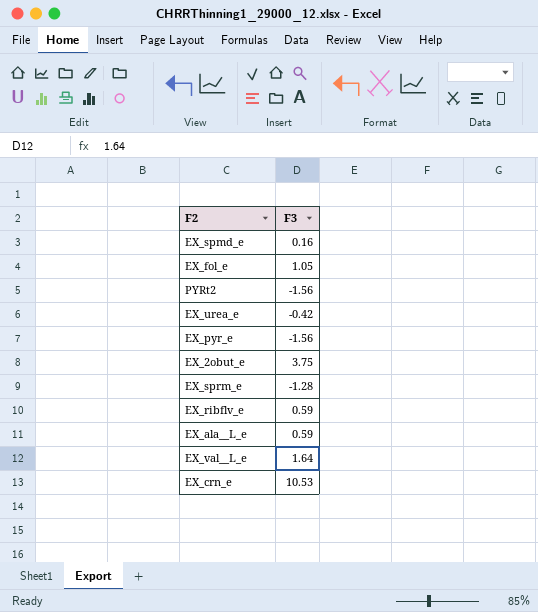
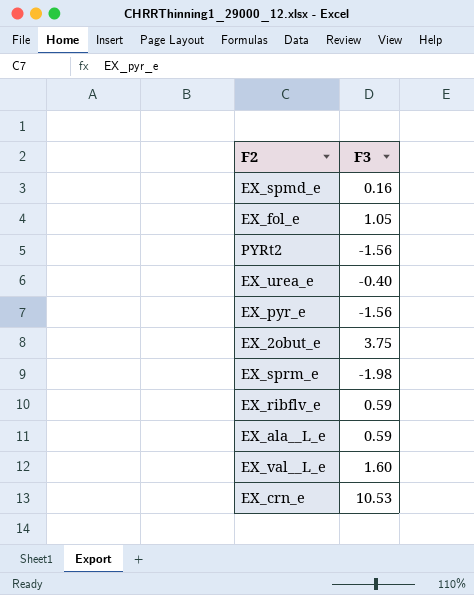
EX_urea_e | F3: -0.42 -> -0.40
EX_sprm_e | F3: -1.28 -> -1.98
EX_val__L_e | F3: 1.64 -> 1.60

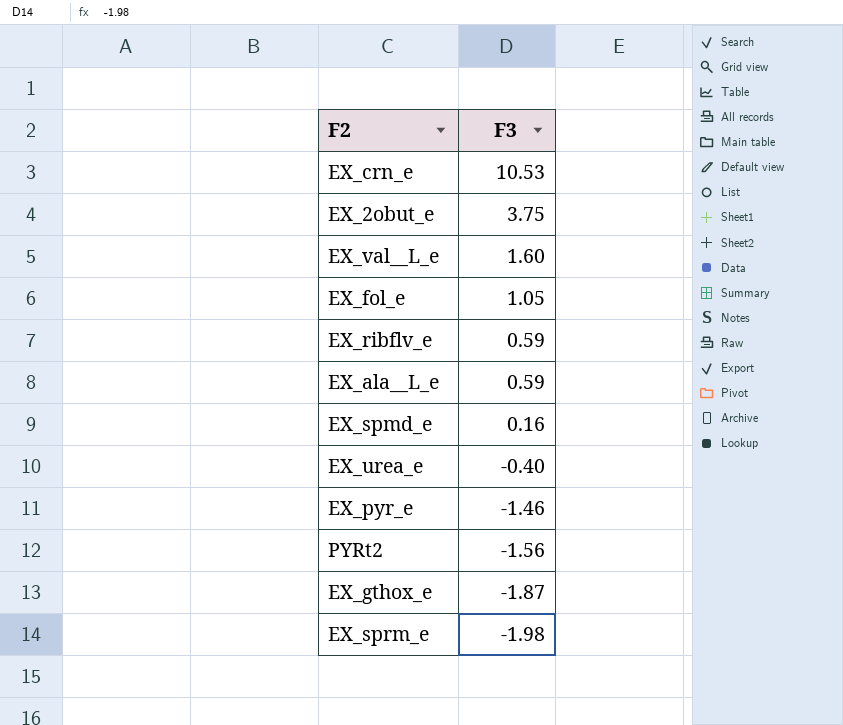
row order: none -> F3 descending
EX_pyr_e | F3: -1.56 -> -1.46
row EX_gthox_e: none -> -1.87

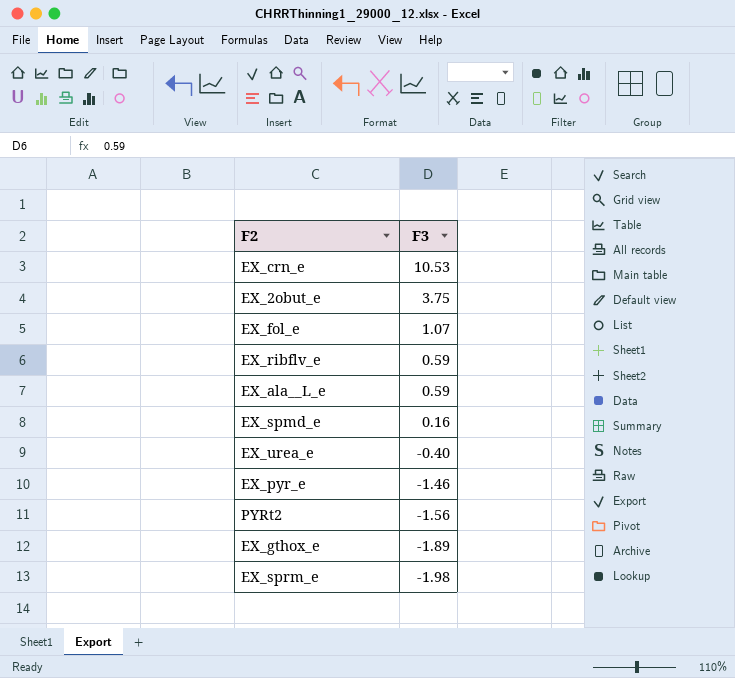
row EX_val__L_e: 1.60 -> none
EX_fol_e | F3: 1.05 -> 1.07
EX_gthox_e | F3: -1.87 -> -1.89

